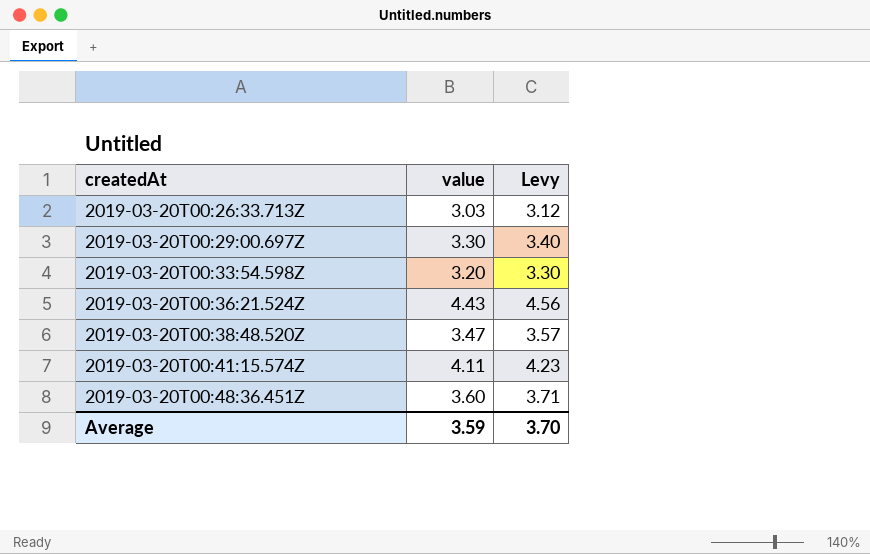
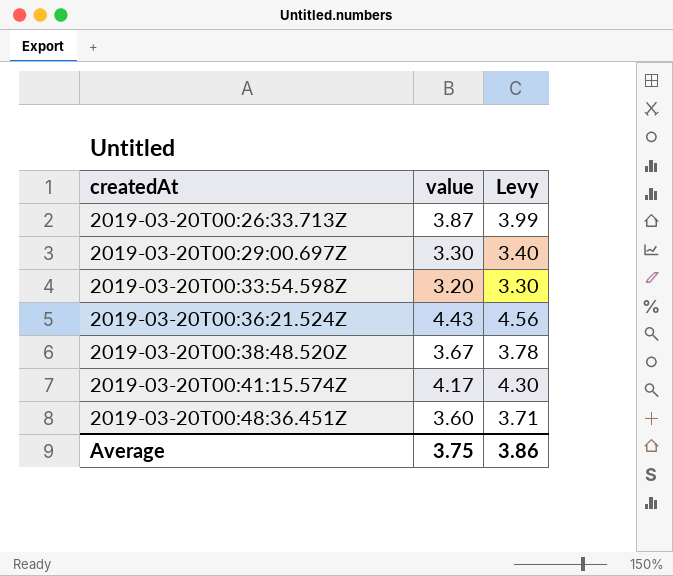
2019-03-20T00:26:33.713Z | value: 3.03 -> 3.87
2019-03-20T00:26:33.713Z | Levy: 3.12 -> 3.99
2019-03-20T00:38:48.520Z | value: 3.47 -> 3.67
2019-03-20T00:38:48.520Z | Levy: 3.57 -> 3.78
2019-03-20T00:41:15.574Z | value: 4.11 -> 4.17
2019-03-20T00:41:15.574Z | Levy: 4.23 -> 4.30
Average | value: 3.59 -> 3.75
Average | Levy: 3.70 -> 3.86

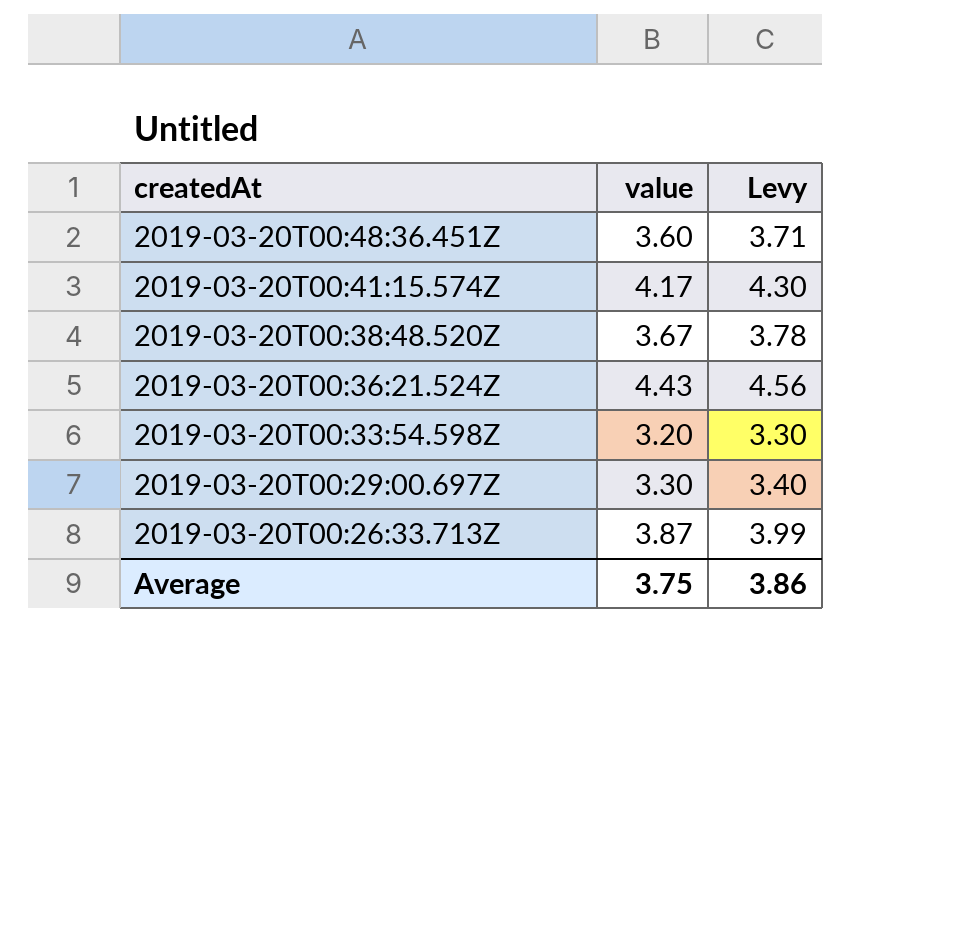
row order: createdAt ascending -> createdAt descending

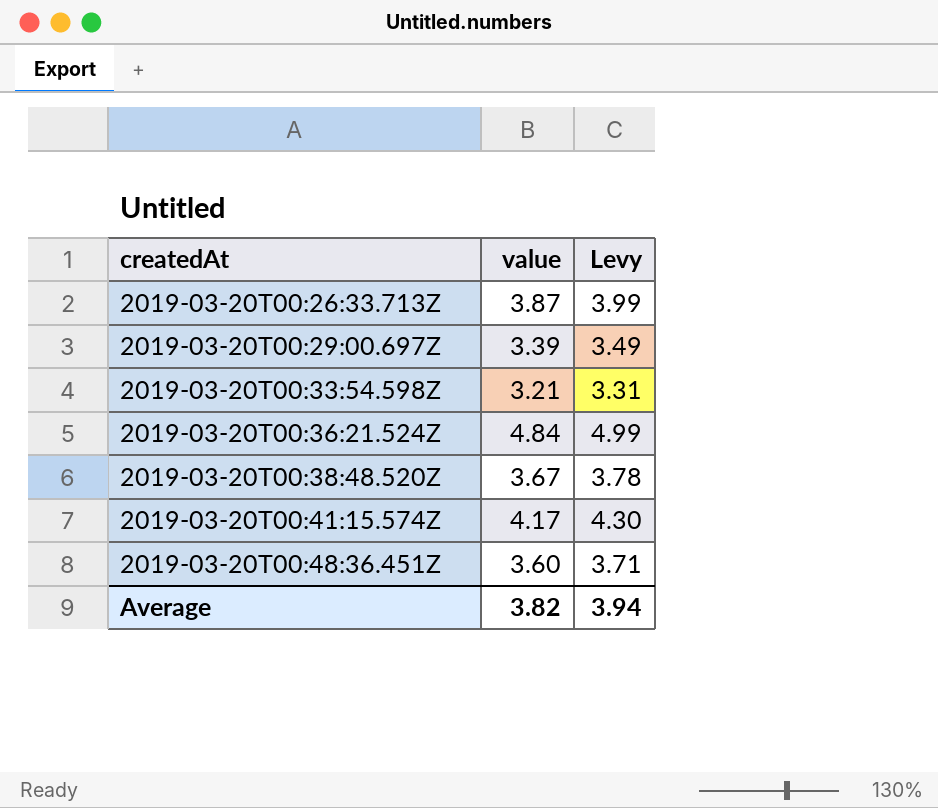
row order: createdAt descending -> createdAt ascending
2019-03-20T00:29:00.697Z | value: 3.30 -> 3.39
2019-03-20T00:29:00.697Z | Levy: 3.40 -> 3.49
2019-03-20T00:33:54.598Z | value: 3.20 -> 3.21
2019-03-20T00:33:54.598Z | Levy: 3.30 -> 3.31
2019-03-20T00:36:21.524Z | value: 4.43 -> 4.84
2019-03-20T00:36:21.524Z | Levy: 4.56 -> 4.99
Average | value: 3.75 -> 3.82
Average | Levy: 3.86 -> 3.94

